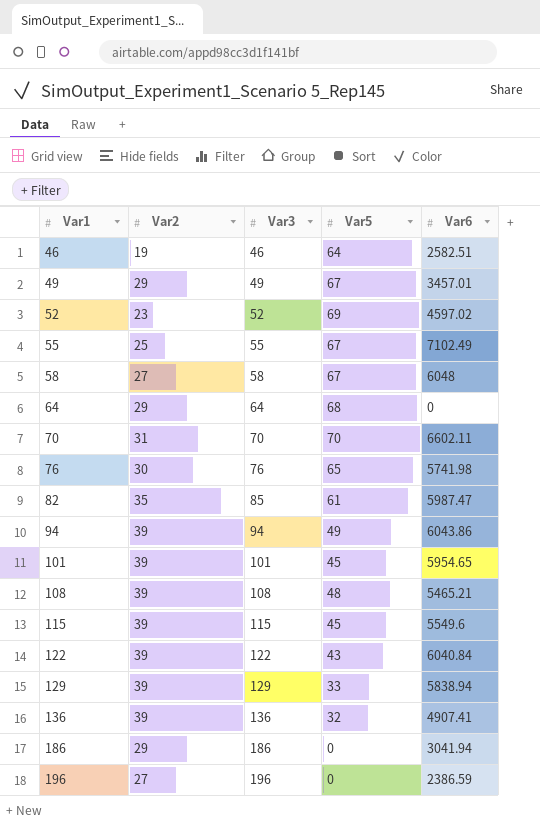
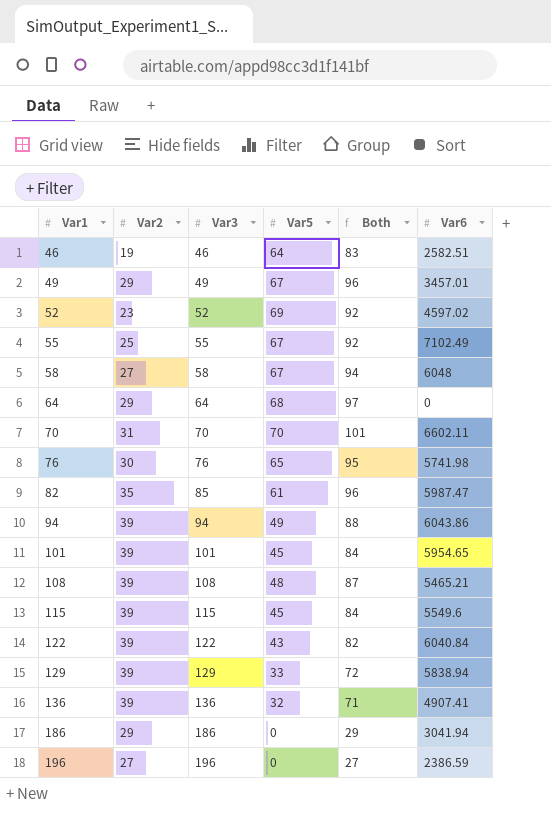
column Both | formula: none -> [Var2] + [Var5]

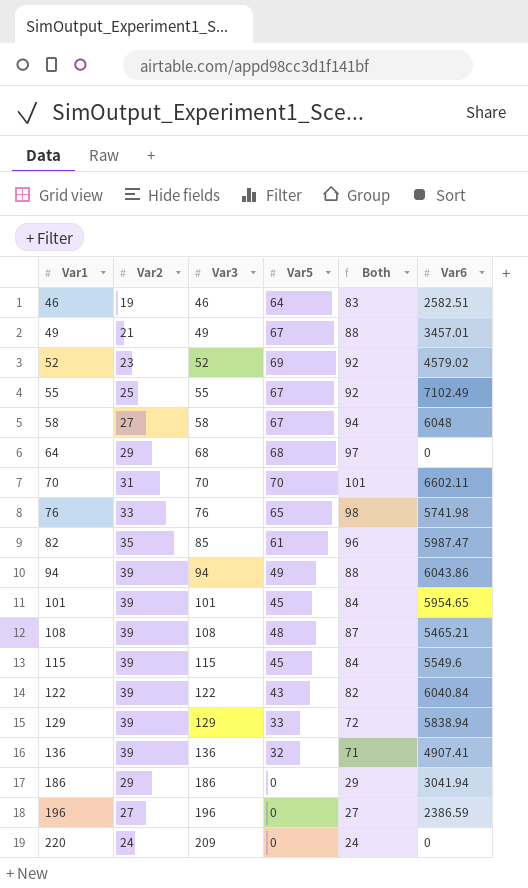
49 | Var2: 29 -> 21
49 | Both: 96 -> 88
52 | Var6: 4597.02 -> 4579.02
64 | Var3: 64 -> 68
76 | Var2: 30 -> 33
76 | Both: 95 -> 98
row 220: none -> 24 | 209 | 0 | 24 | 0

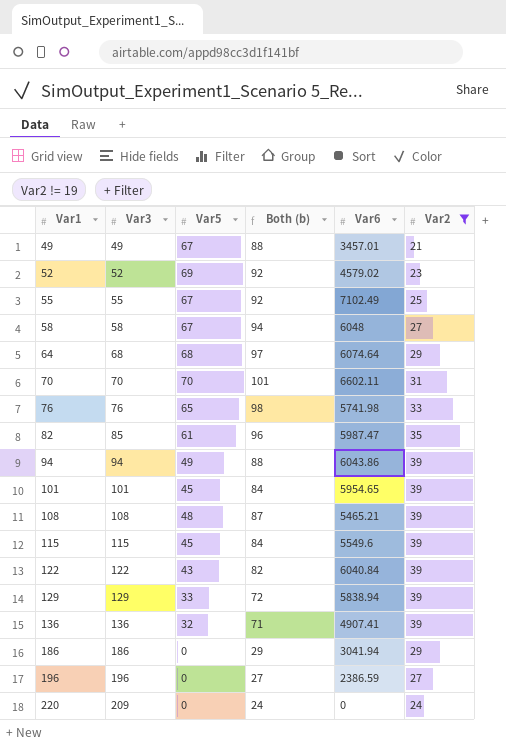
filter: none -> Var2 != 19
column name: Both -> Both (b)
column Var2 | position: 2 -> 6
64 | Var6: 0 -> 6074.64

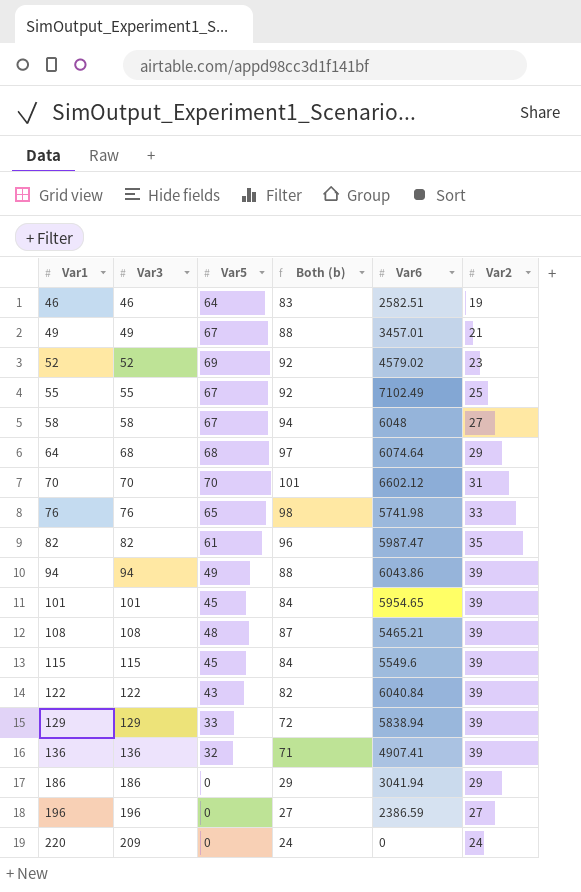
filter: Var2 != 19 -> none
70 | Var6: 6602.11 -> 6602.12
82 | Var3: 85 -> 82

